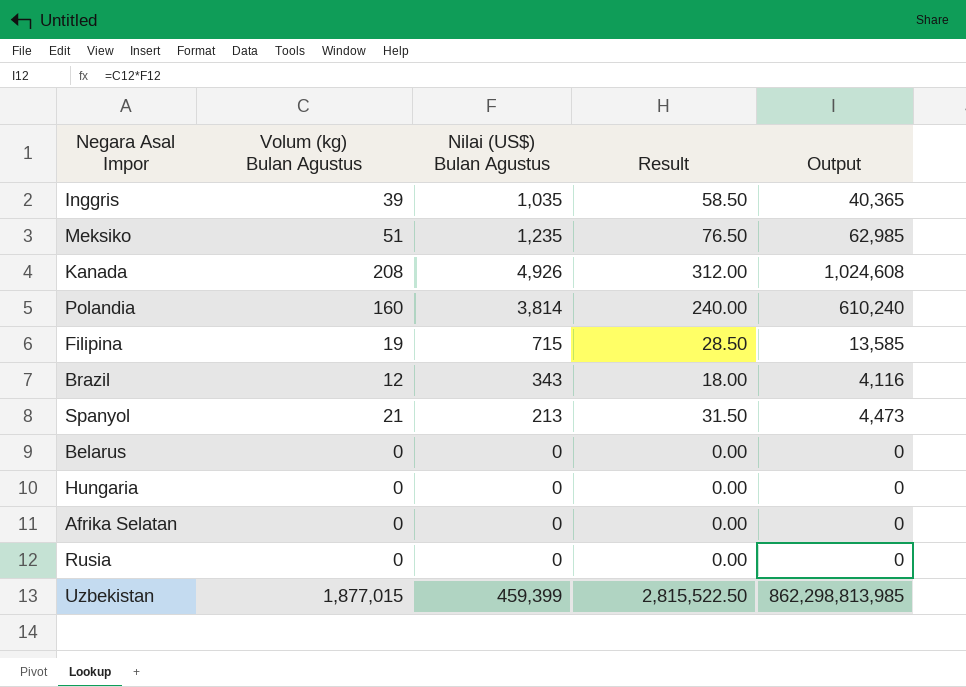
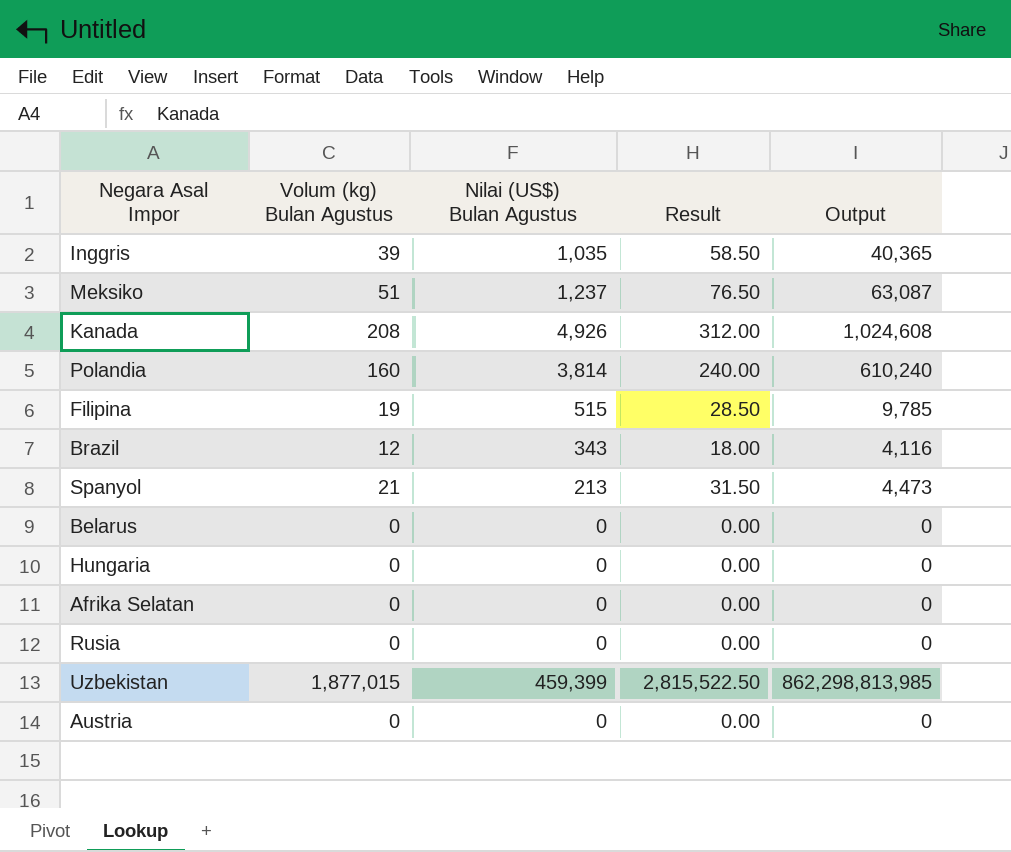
Meksiko | Nilai (US$) Bulan Agustus: 1,235 -> 1,237
Meksiko | Output: 62,985 -> 63,087
Filipina | Nilai (US$) Bulan Agustus: 715 -> 515
Filipina | Output: 13,585 -> 9,785
row Austria: none -> 0 | 0 | 0.00 | 0

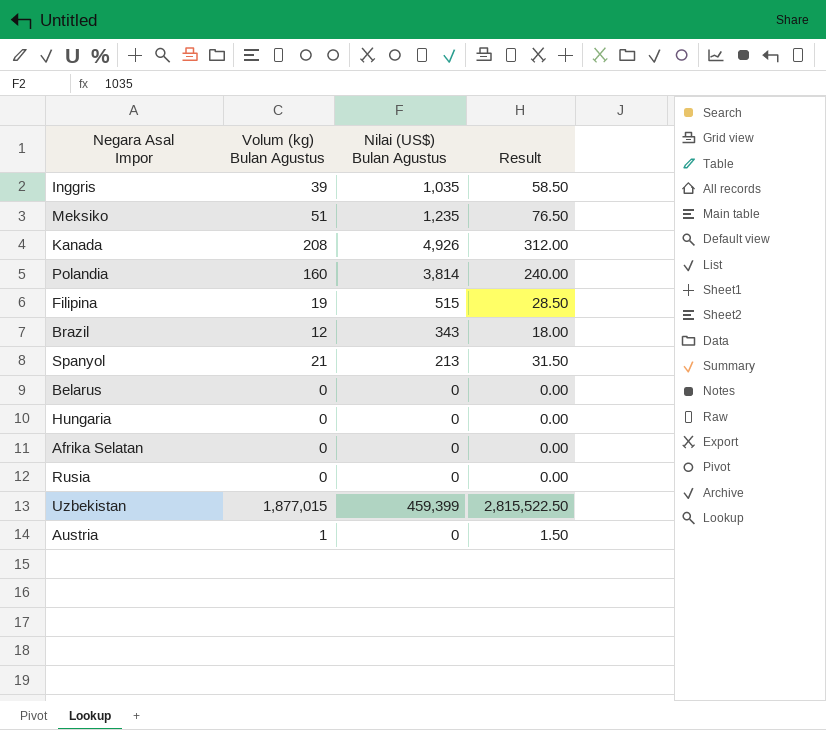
column Output | formula: [Volum (kg) Bulan Agustus] * [Nilai (US$) Bulan Agustus] -> none
Meksiko | Nilai (US$) Bulan Agustus: 1,237 -> 1,235
Austria | Volum (kg) Bulan Agustus: 0 -> 1
Austria | Result: 0.00 -> 1.50

